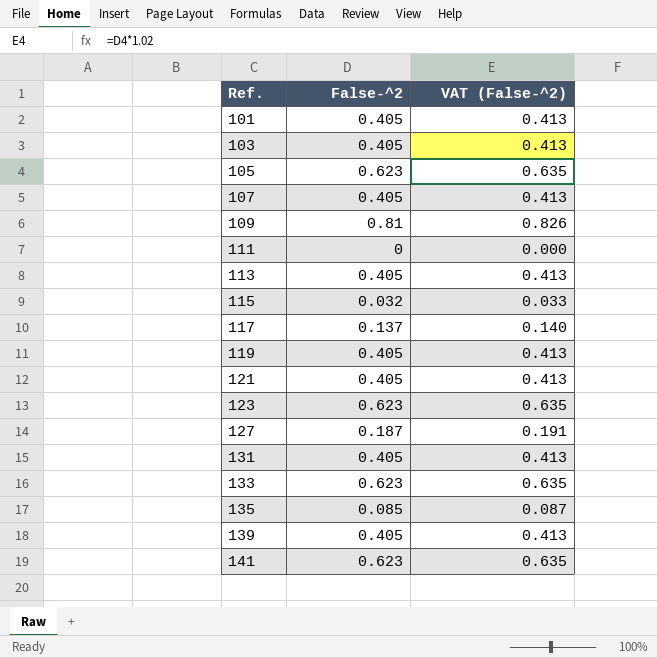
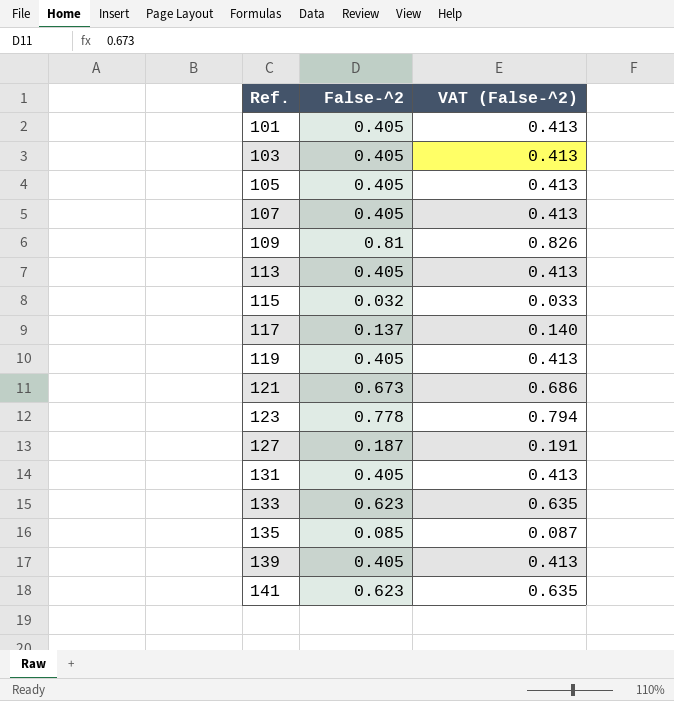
row 111: 0 | 0.000 -> none
105 | False-^2: 0.623 -> 0.405
105 | VAT (False-^2): 0.635 -> 0.413
121 | False-^2: 0.405 -> 0.673
121 | VAT (False-^2): 0.413 -> 0.686
123 | False-^2: 0.623 -> 0.778
123 | VAT (False-^2): 0.635 -> 0.794

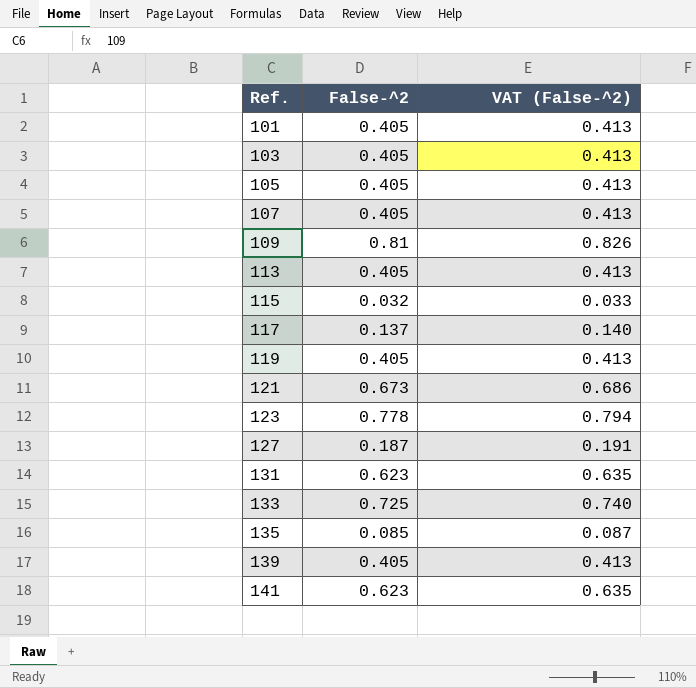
131 | False-^2: 0.405 -> 0.623
131 | VAT (False-^2): 0.413 -> 0.635
133 | False-^2: 0.623 -> 0.725
133 | VAT (False-^2): 0.635 -> 0.740

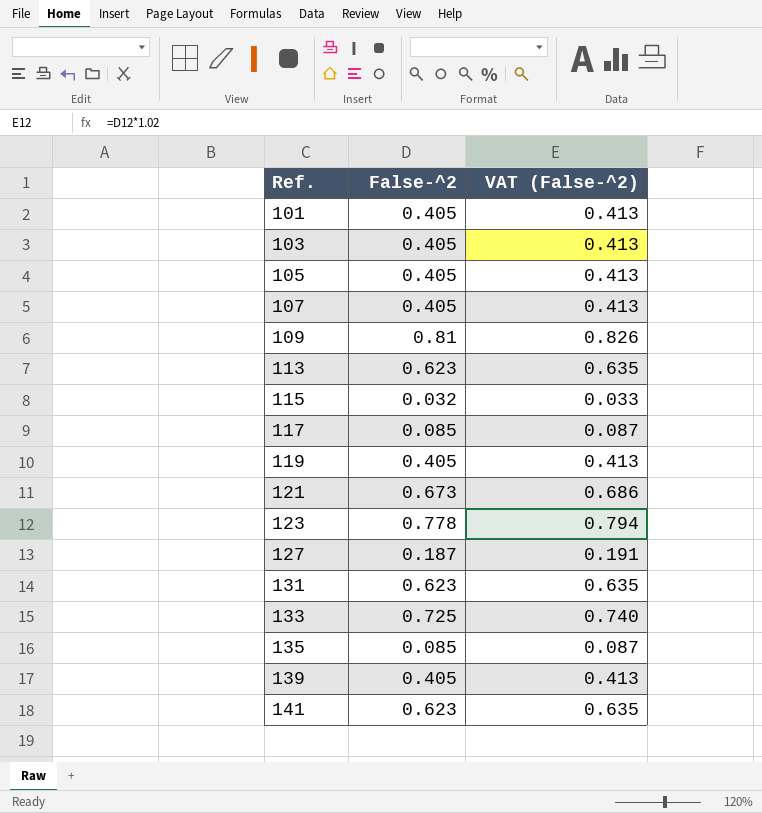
113 | False-^2: 0.405 -> 0.623
113 | VAT (False-^2): 0.413 -> 0.635
117 | False-^2: 0.137 -> 0.085
117 | VAT (False-^2): 0.140 -> 0.087

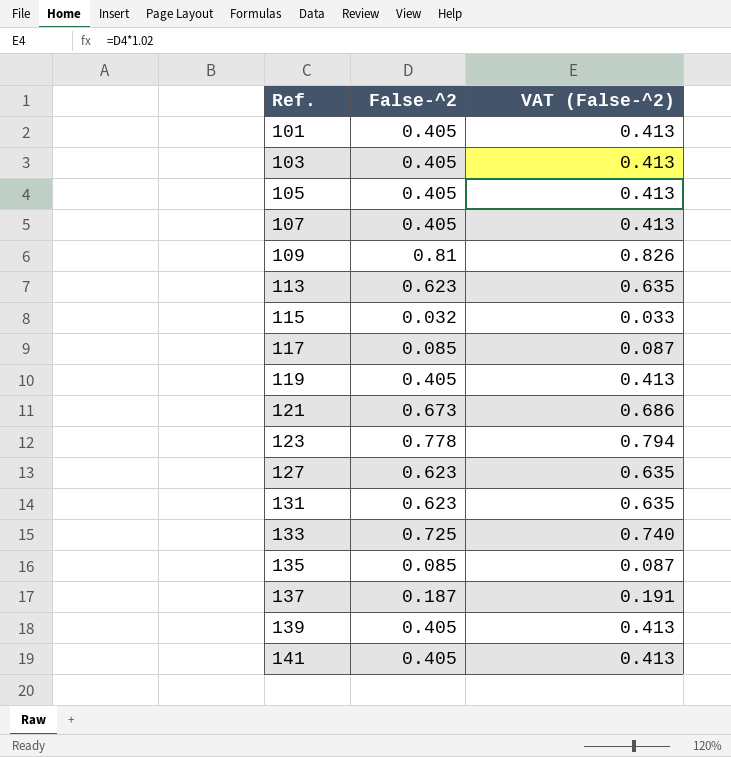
127 | False-^2: 0.187 -> 0.623
127 | VAT (False-^2): 0.191 -> 0.635
row 137: none -> 0.187 | 0.191
141 | False-^2: 0.623 -> 0.405
141 | VAT (False-^2): 0.635 -> 0.413

